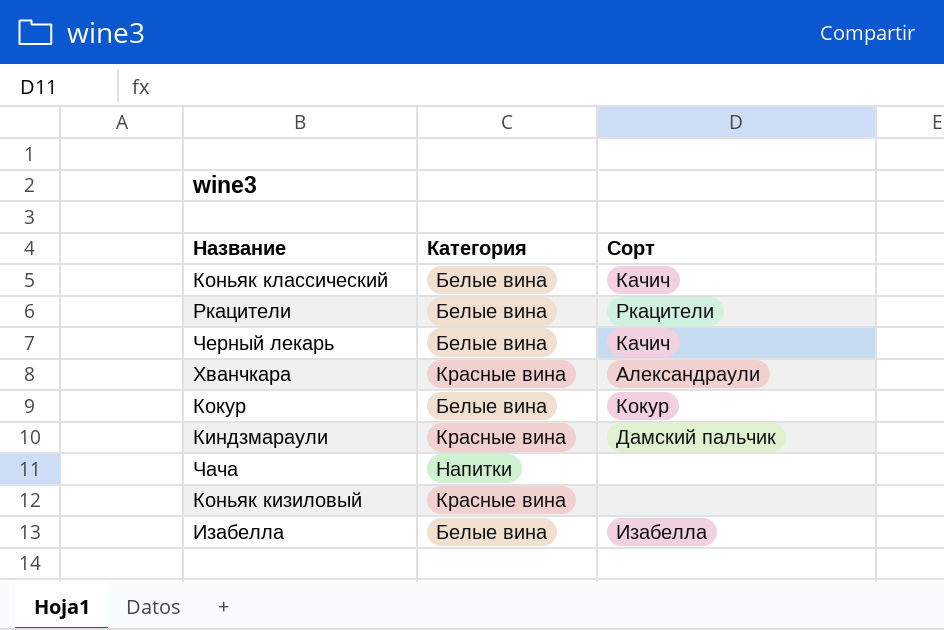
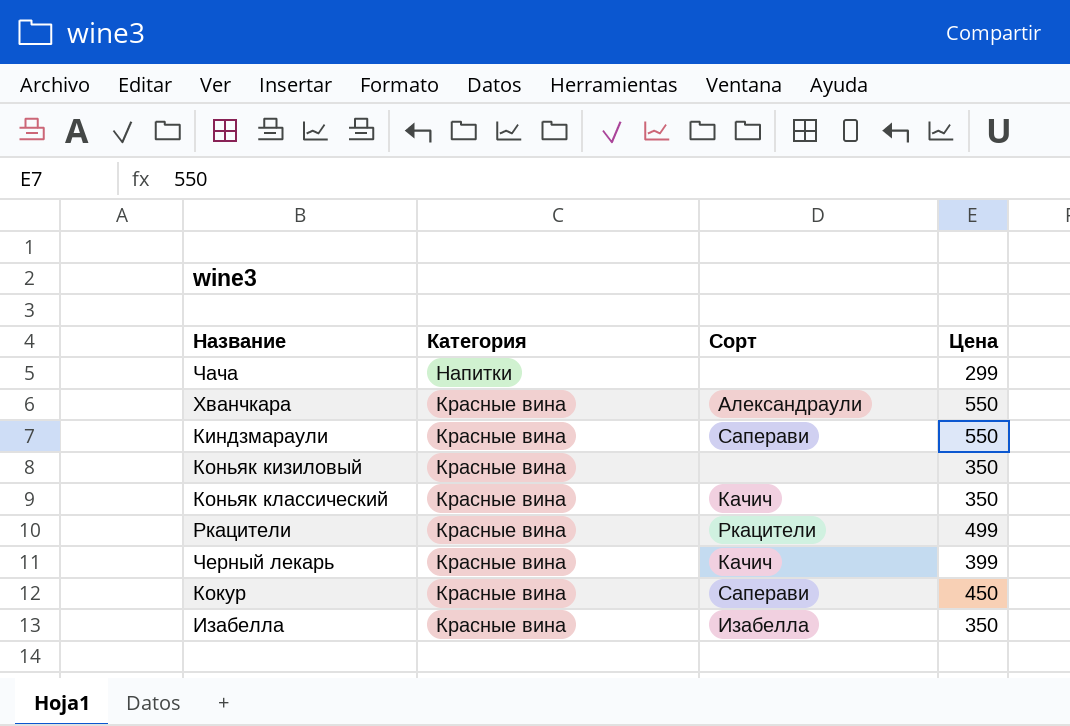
row order: none -> Категория descending
column Цена | position: none -> 4
Киндзмараули | Сорт: Дамский пальчик -> Саперави
Коньяк классический | Категория: Белые вина -> Красные вина
Ркацители | Категория: Белые вина -> Красные вина
Черный лекарь | Категория: Белые вина -> Красные вина
Кокур | Категория: Белые вина -> Красные вина
Кокур | Сорт: Кокур -> Саперави
Изабелла | Категория: Белые вина -> Красные вина

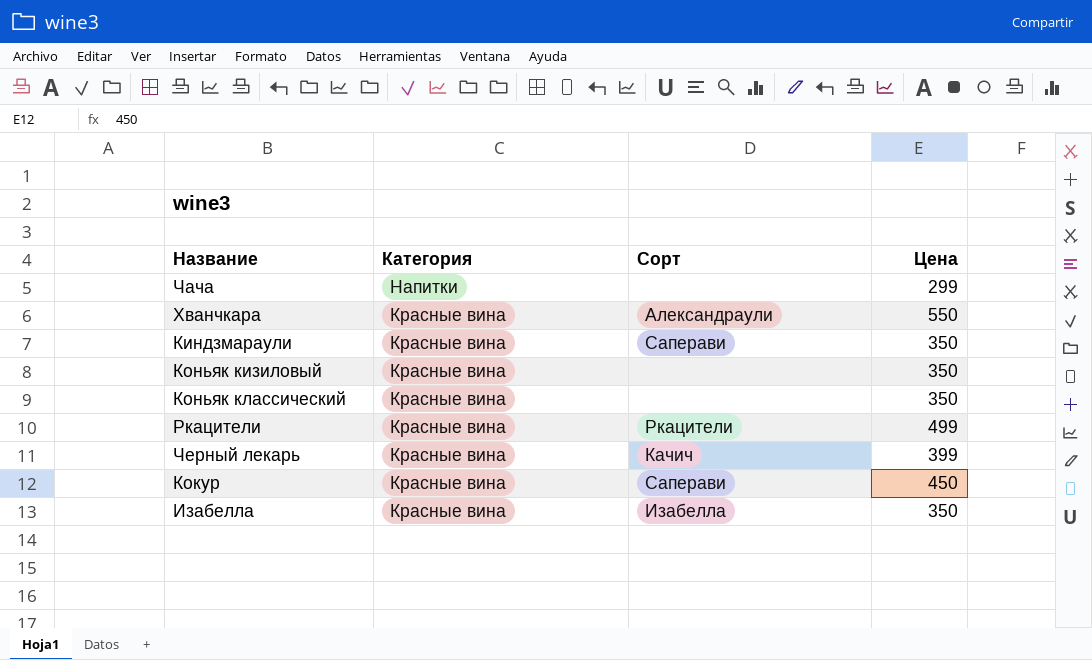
Киндзмараули | Цена: 550 -> 350
Коньяк классический | Сорт: Качич -> none

